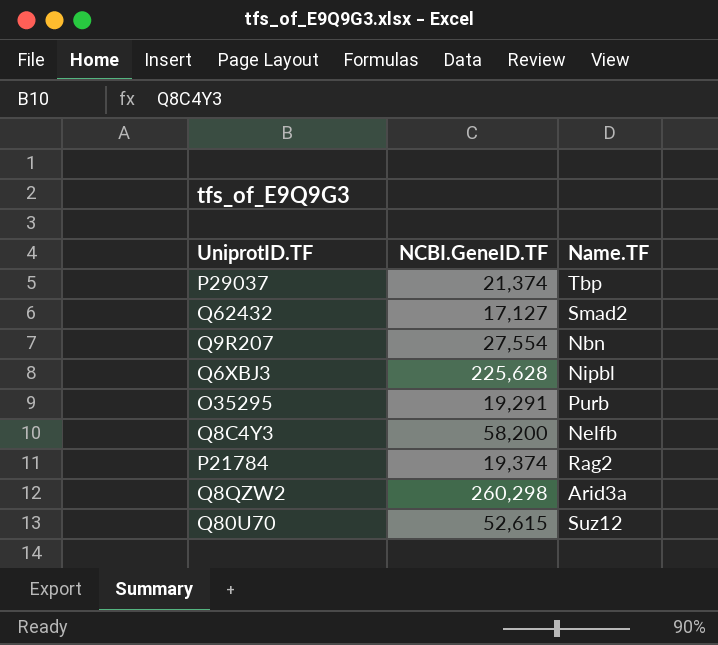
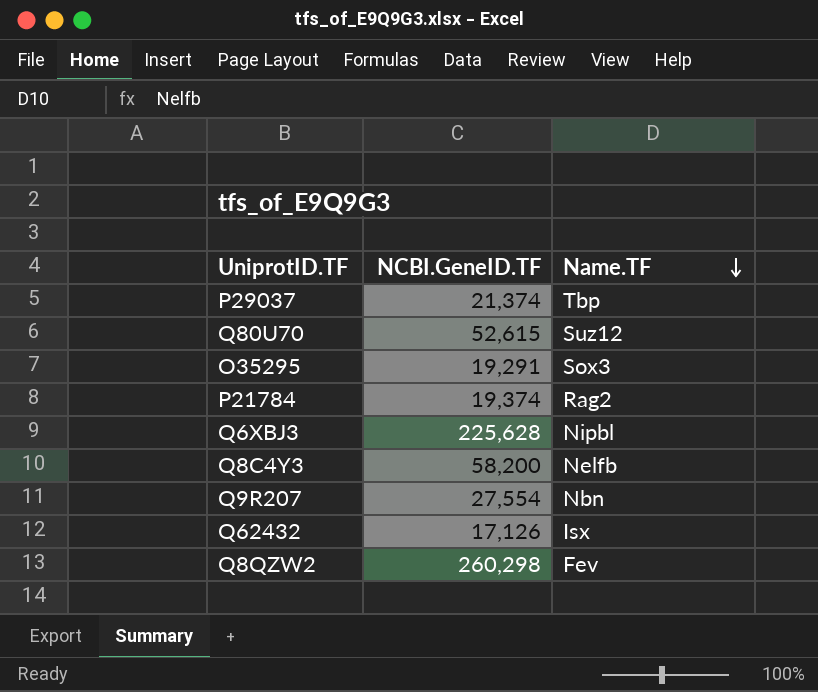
row order: none -> Name.TF descending
O35295 | Name.TF: Purb -> Sox3
Q62432 | NCBI.GeneID.TF: 17,127 -> 17,126
Q62432 | Name.TF: Smad2 -> Isx
Q8QZW2 | Name.TF: Arid3a -> Fev

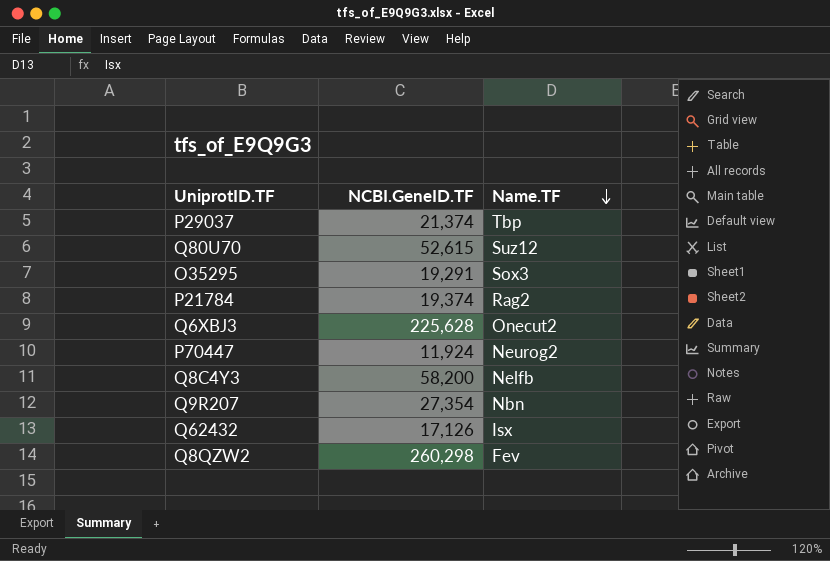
Q6XBJ3 | Name.TF: Nipbl -> Onecut2
row P70447: none -> 11,924 | Neurog2
Q9R207 | NCBI.GeneID.TF: 27,554 -> 27,354

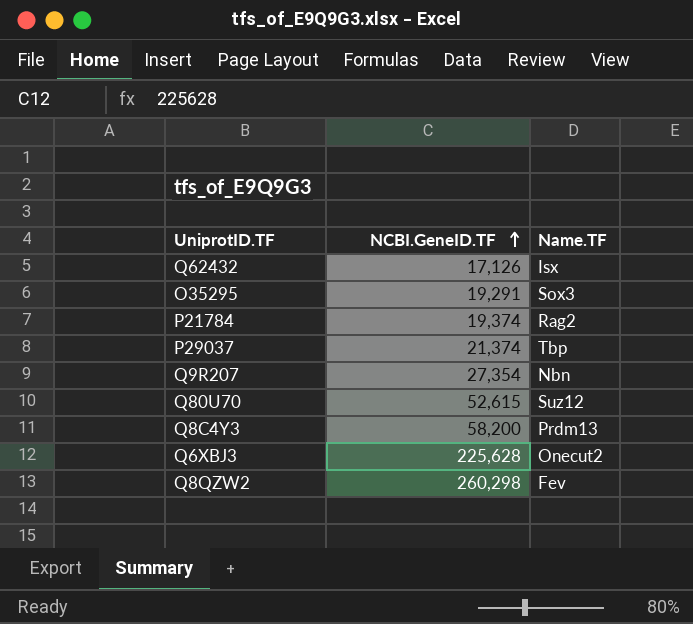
row order: Name.TF descending -> NCBI.GeneID.TF ascending
row P70447: 11,924 | Neurog2 -> none
Q8C4Y3 | Name.TF: Nelfb -> Prdm13

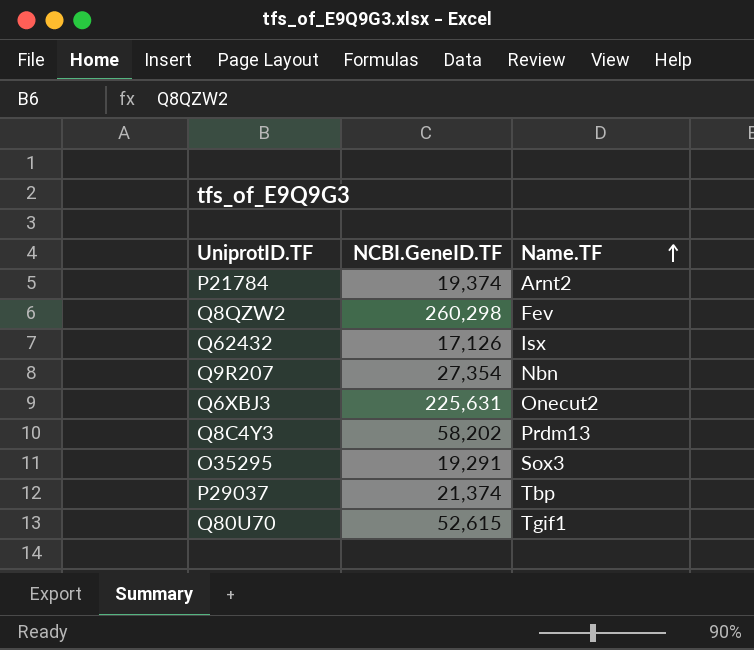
row order: NCBI.GeneID.TF ascending -> Name.TF ascending
P21784 | Name.TF: Rag2 -> Arnt2
Q6XBJ3 | NCBI.GeneID.TF: 225,628 -> 225,631
Q8C4Y3 | NCBI.GeneID.TF: 58,200 -> 58,202
Q80U70 | Name.TF: Suz12 -> Tgif1

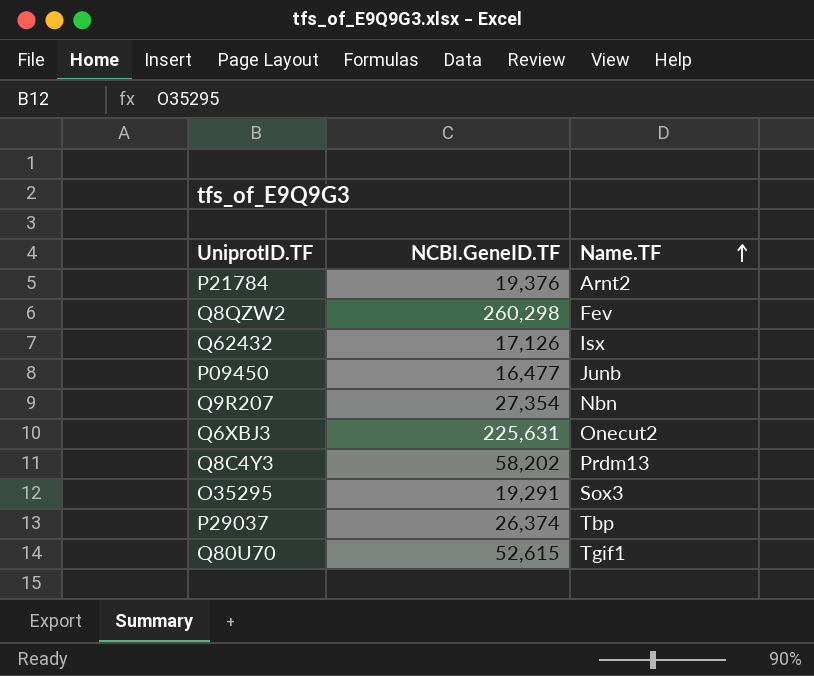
P21784 | NCBI.GeneID.TF: 19,374 -> 19,376
row P09450: none -> 16,477 | Junb
P29037 | NCBI.GeneID.TF: 21,374 -> 26,374

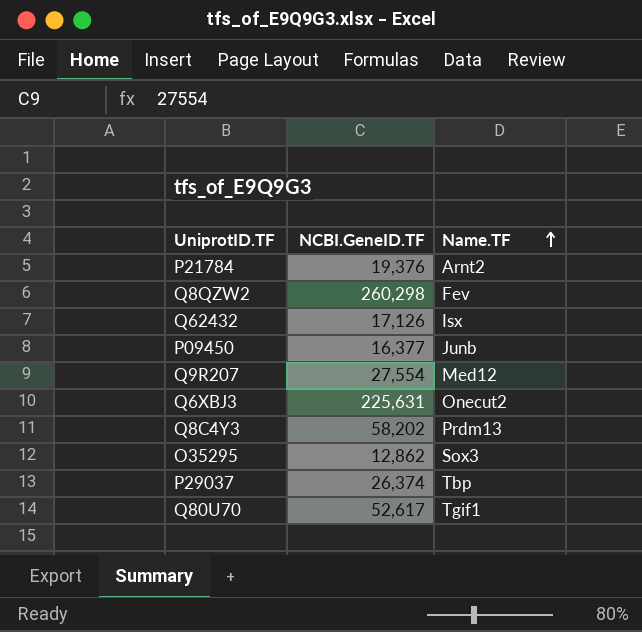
P09450 | NCBI.GeneID.TF: 16,477 -> 16,377
Q9R207 | NCBI.GeneID.TF: 27,354 -> 27,554
Q9R207 | Name.TF: Nbn -> Med12
O35295 | NCBI.GeneID.TF: 19,291 -> 12,862
Q80U70 | NCBI.GeneID.TF: 52,615 -> 52,617

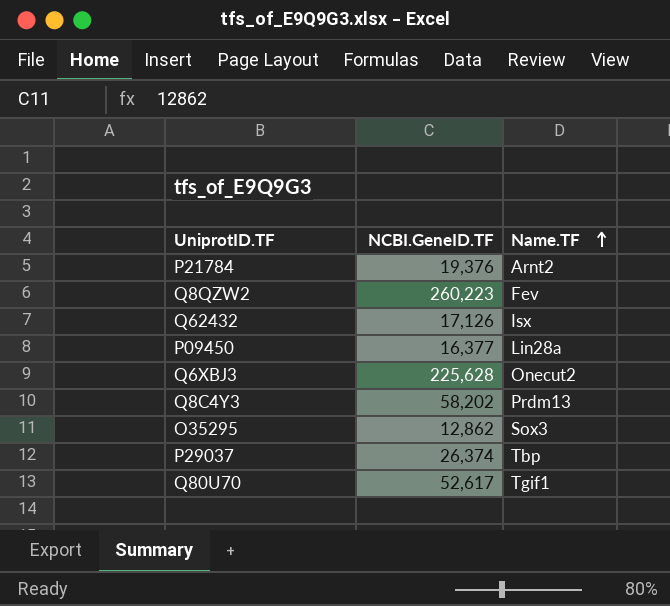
row Q9R207: 27,554 | Med12 -> none
Q8QZW2 | NCBI.GeneID.TF: 260,298 -> 260,223
P09450 | Name.TF: Junb -> Lin28a
Q6XBJ3 | NCBI.GeneID.TF: 225,631 -> 225,628

